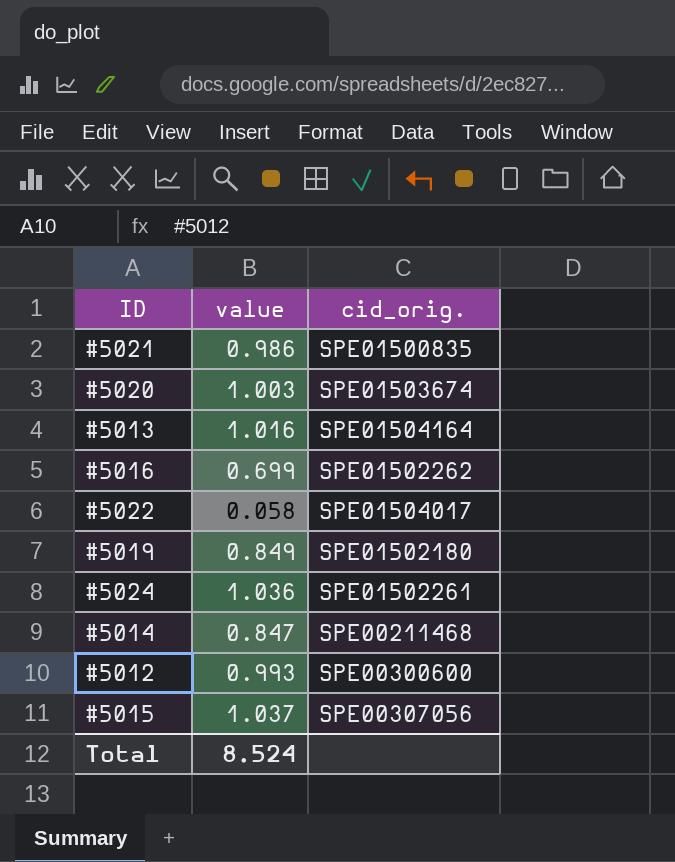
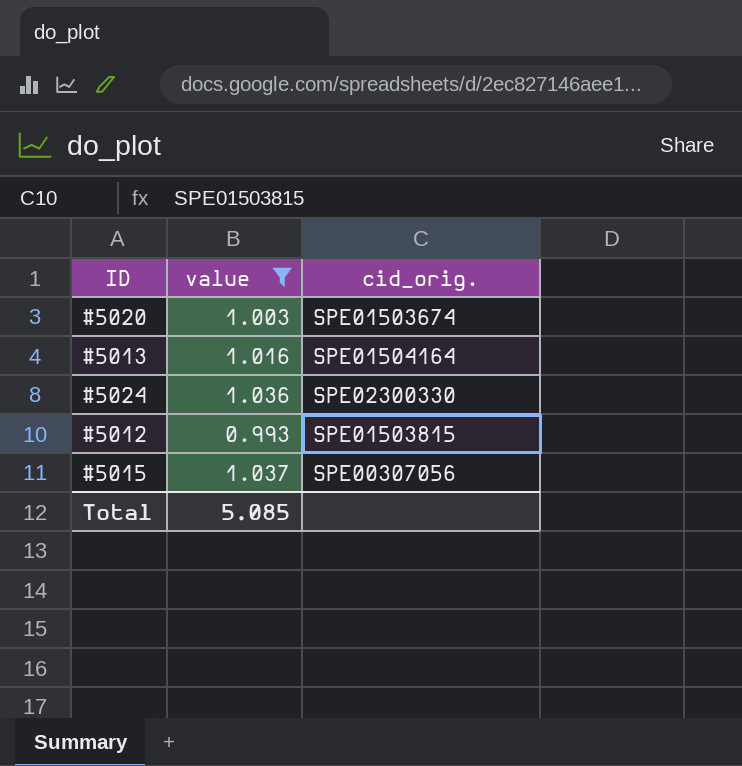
filter: none -> value >= 0.993
#5024 | cid_orig.: SPE01502261 -> SPE02300330
#5012 | cid_orig.: SPE00300600 -> SPE01503815
Total | value: 8.524 -> 5.085

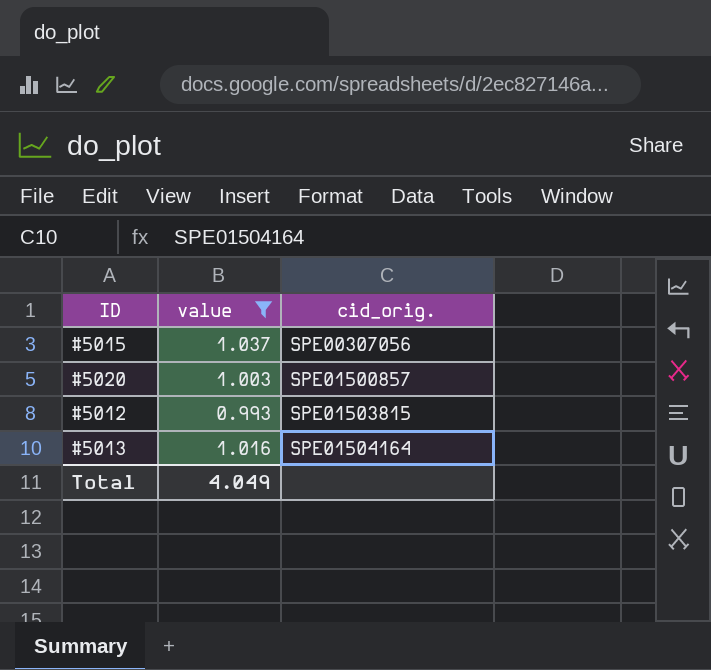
row order: none -> cid_orig. ascending
row #5024: 1.036 | SPE02300330 -> none
#5020 | cid_orig.: SPE01503674 -> SPE01500857
Total | value: 5.085 -> 4.049

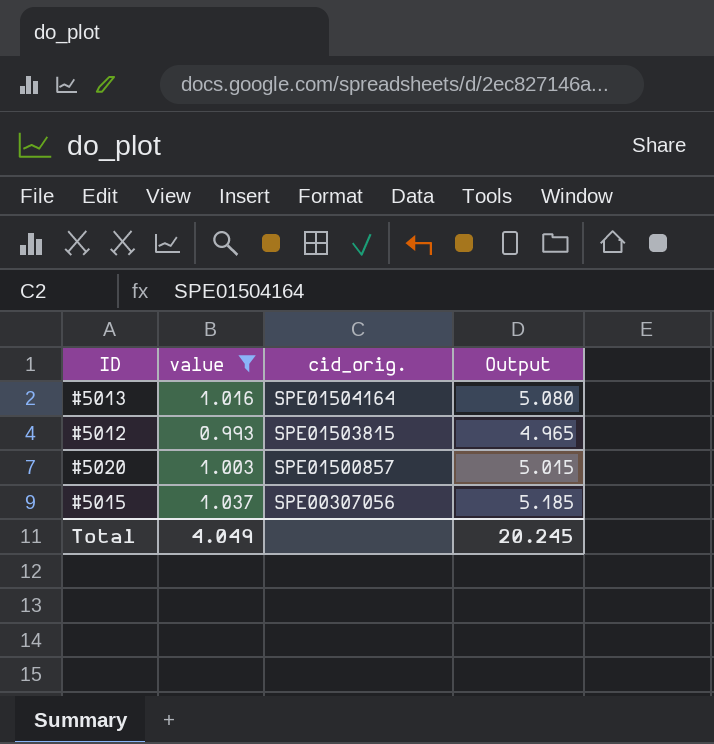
row order: cid_orig. ascending -> cid_orig. descending
column Output | formula: none -> [value] * 5

